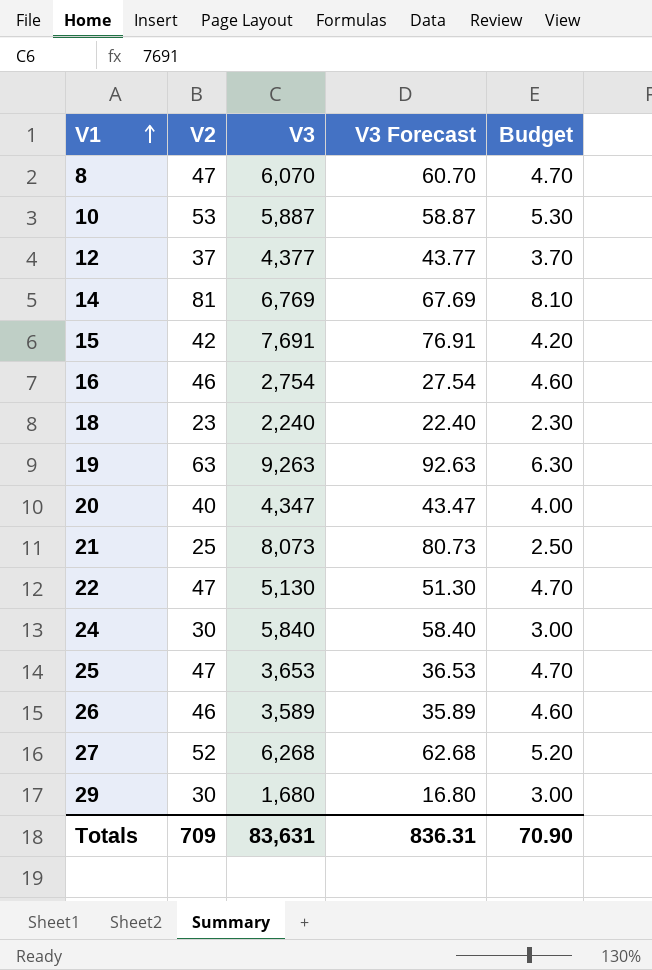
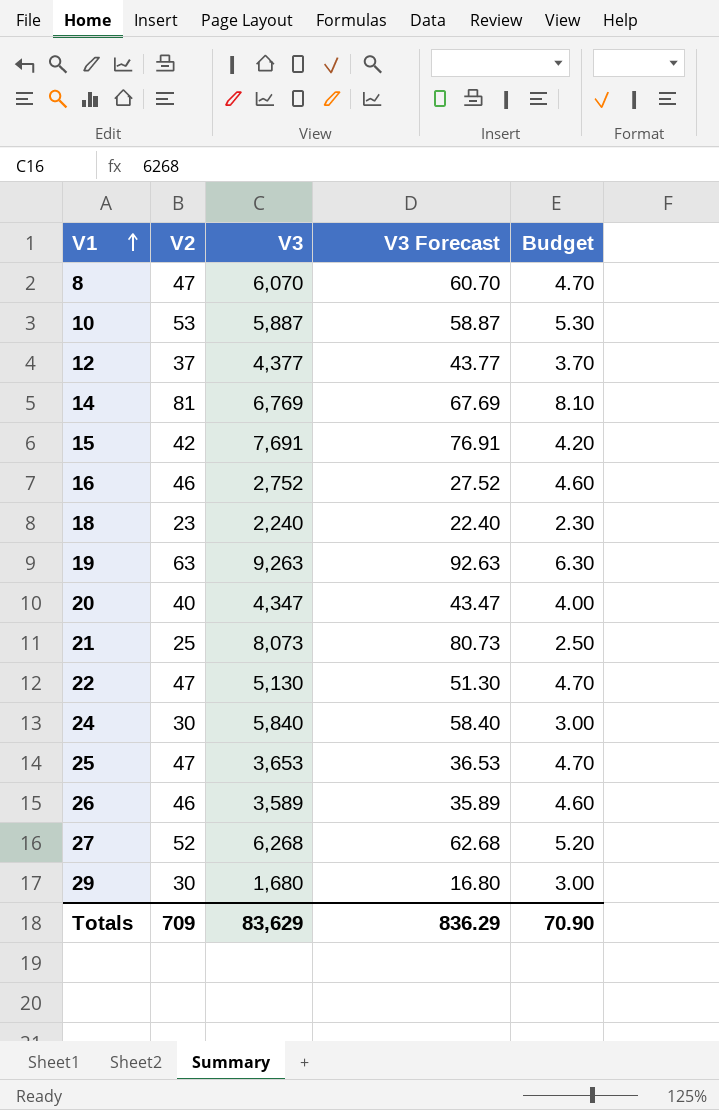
16 | V3: 2,754 -> 2,752
16 | V3 Forecast: 27.54 -> 27.52
Totals | V3: 83,631 -> 83,629
Totals | V3 Forecast: 836.31 -> 836.29

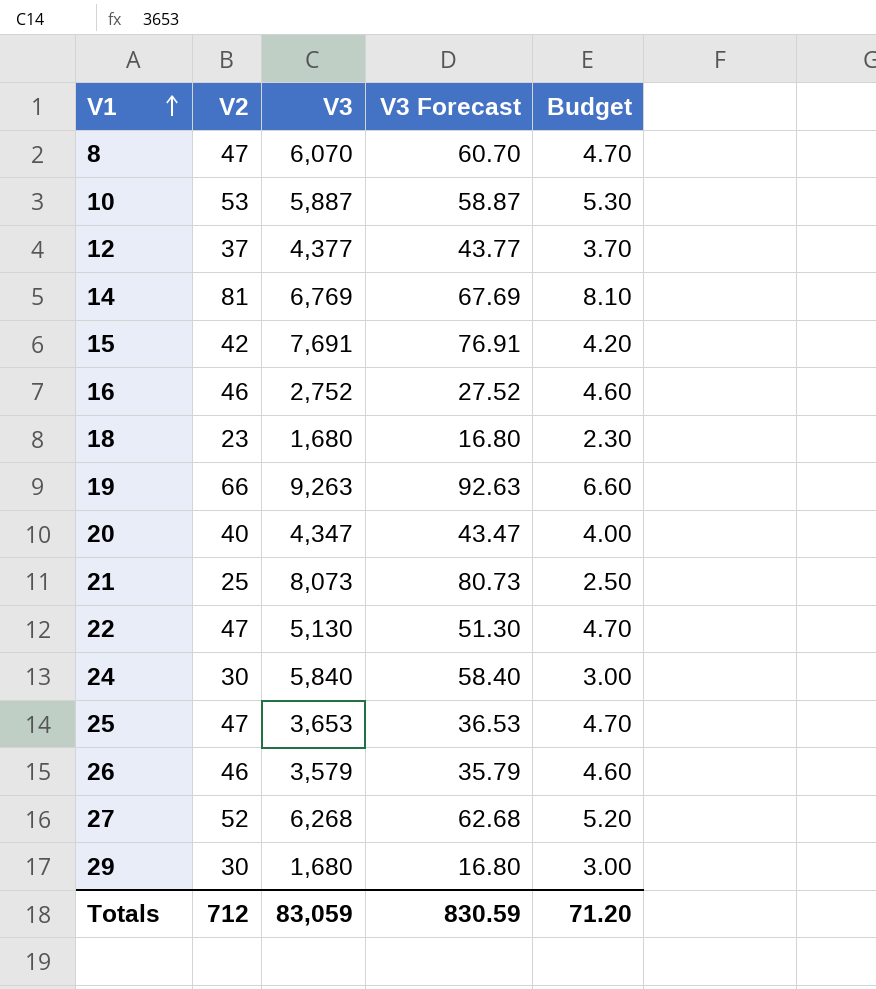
18 | V3: 2,240 -> 1,680
18 | V3 Forecast: 22.40 -> 16.80
19 | V2: 63 -> 66
19 | Budget: 6.30 -> 6.60
26 | V3: 3,589 -> 3,579
26 | V3 Forecast: 35.89 -> 35.79
Totals | V2: 709 -> 712
Totals | V3: 83,629 -> 83,059
Totals | V3 Forecast: 836.29 -> 830.59
Totals | Budget: 70.90 -> 71.20

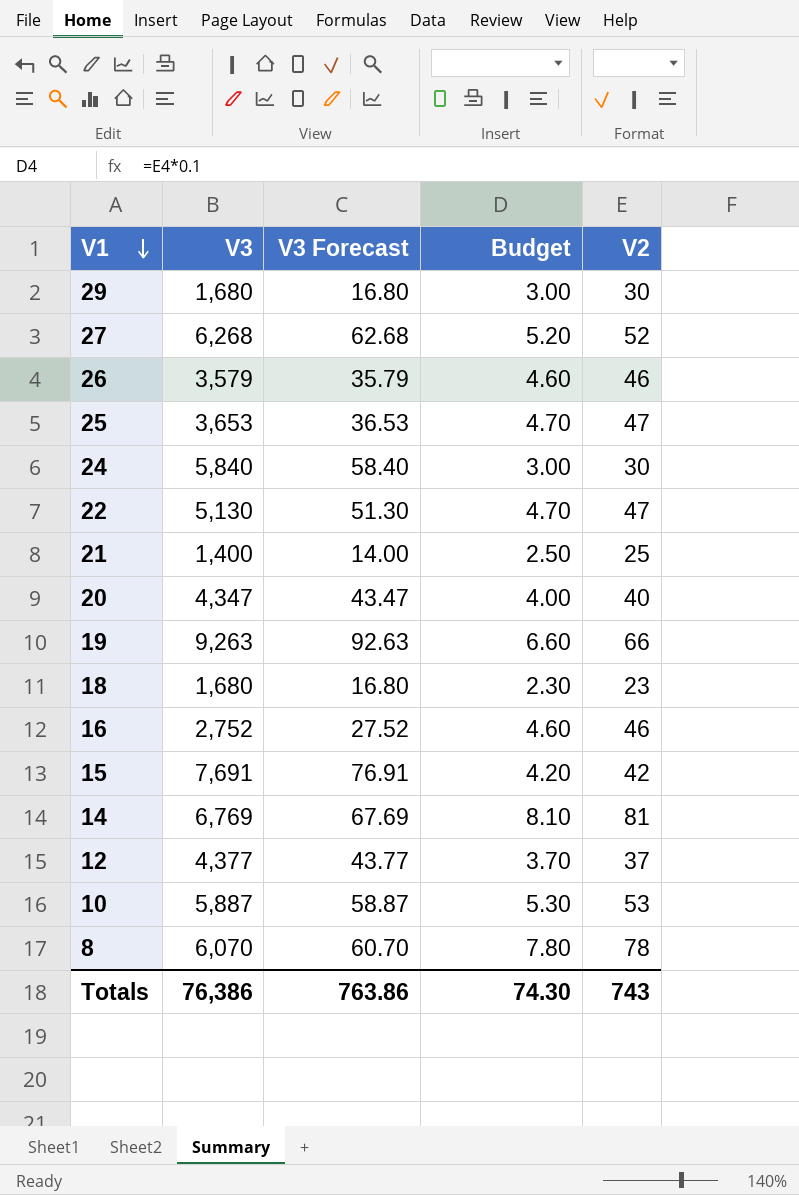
row order: V1 ascending -> V1 descending
column V2 | position: 2 -> 5
21 | V3: 8,073 -> 1,400
21 | V3 Forecast: 80.73 -> 14.00
8 | Budget: 4.70 -> 7.80
8 | V2: 47 -> 78
Totals | V3: 83,059 -> 76,386
Totals | V3 Forecast: 830.59 -> 763.86
Totals | Budget: 71.20 -> 74.30
Totals | V2: 712 -> 743

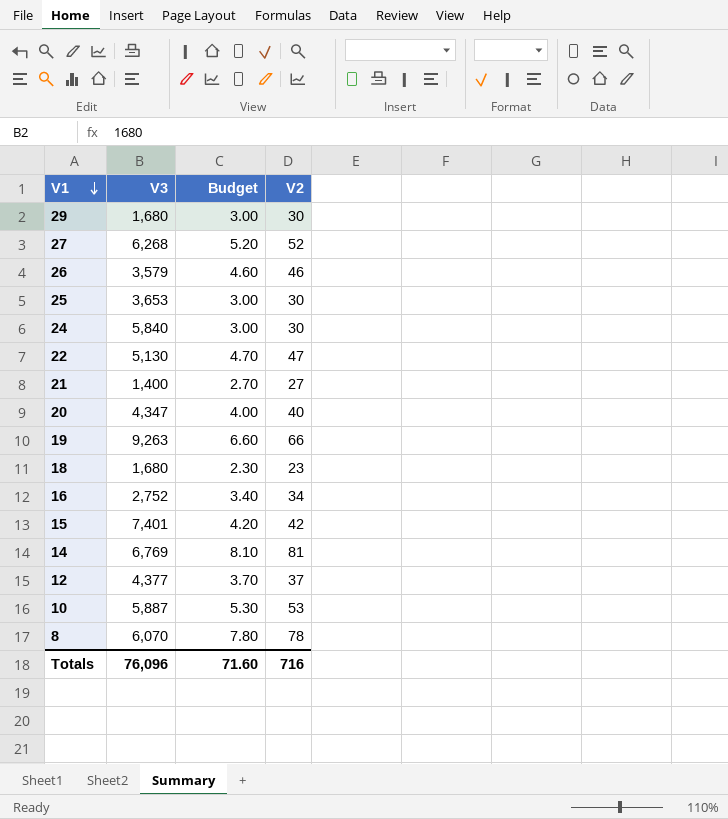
column V3 Forecast | formula: [V3] * 0.01 -> none
25 | Budget: 4.70 -> 3.00
25 | V2: 47 -> 30
21 | Budget: 2.50 -> 2.70
21 | V2: 25 -> 27
16 | Budget: 4.60 -> 3.40
16 | V2: 46 -> 34
15 | V3: 7,691 -> 7,401
Totals | V3: 76,386 -> 76,096
Totals | Budget: 74.30 -> 71.60
Totals | V2: 743 -> 716

